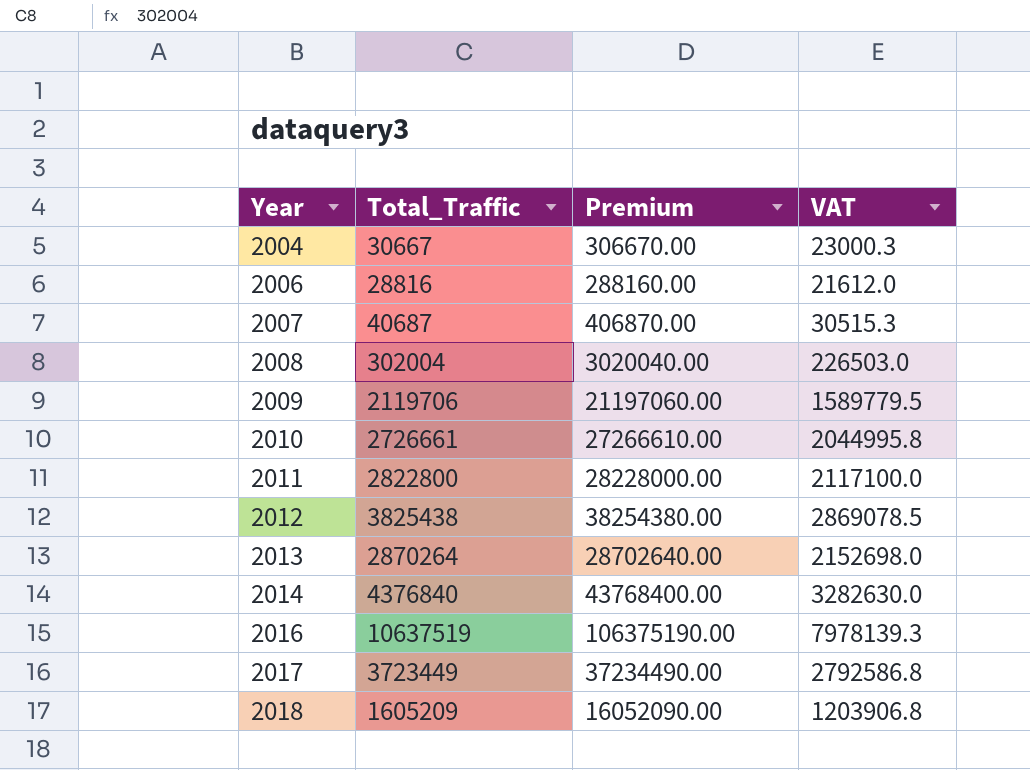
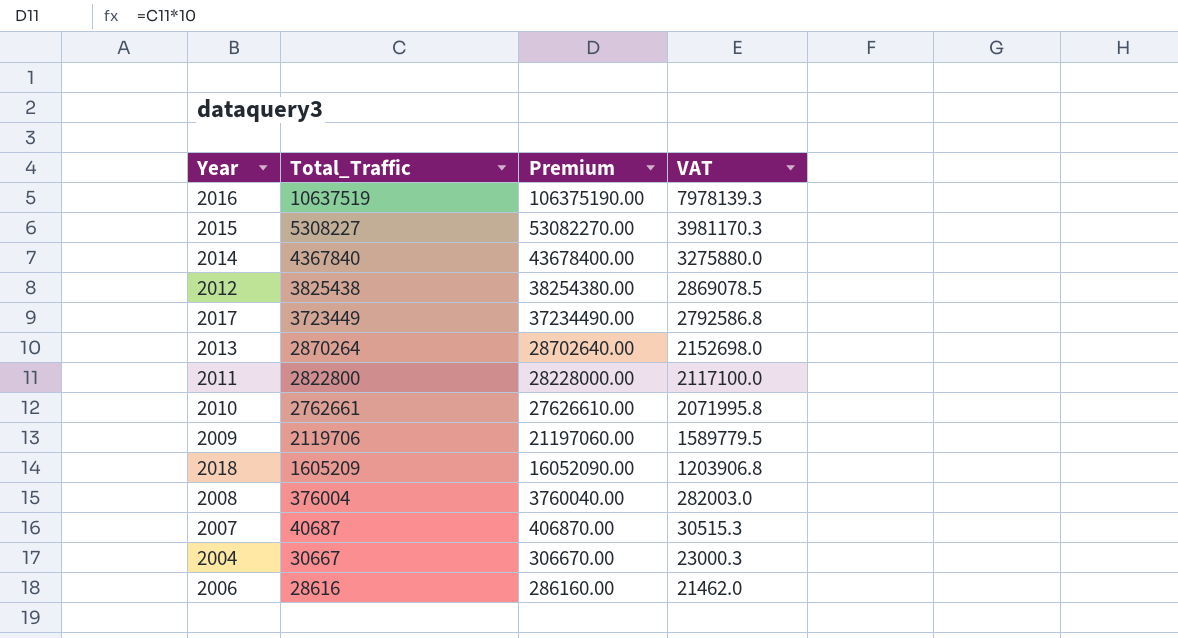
row order: Year ascending -> Total_Traffic descending
row 2015: none -> 5308227 | 53082270.00 | 3981170.3
2014 | Total_Traffic: 4376840 -> 4367840
2014 | Premium: 43768400.00 -> 43678400.00
2014 | VAT: 3282630.0 -> 3275880.0
2010 | Total_Traffic: 2726661 -> 2762661
2010 | Premium: 27266610.00 -> 27626610.00
2010 | VAT: 2044995.8 -> 2071995.8
2008 | Total_Traffic: 302004 -> 376004
2008 | Premium: 3020040.00 -> 3760040.00
2008 | VAT: 226503.0 -> 282003.0
2006 | Total_Traffic: 28816 -> 28616
2006 | Premium: 288160.00 -> 286160.00
2006 | VAT: 21612.0 -> 21462.0

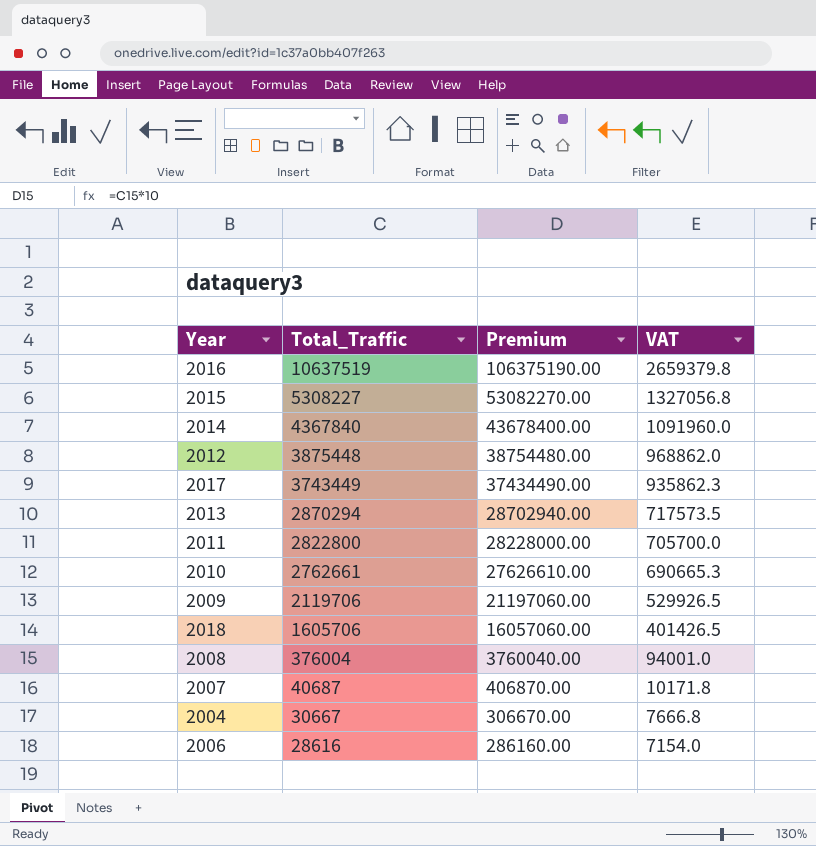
column VAT | formula: [Total_Traffic] * 0.75 -> [Total_Traffic] * 0.25
2012 | Total_Traffic: 3825438 -> 3875448
2012 | Premium: 38254380.00 -> 38754480.00
2017 | Total_Traffic: 3723449 -> 3743449
2017 | Premium: 37234490.00 -> 37434490.00
2013 | Total_Traffic: 2870264 -> 2870294
2013 | Premium: 28702640.00 -> 28702940.00
2018 | Total_Traffic: 1605209 -> 1605706
2018 | Premium: 16052090.00 -> 16057060.00

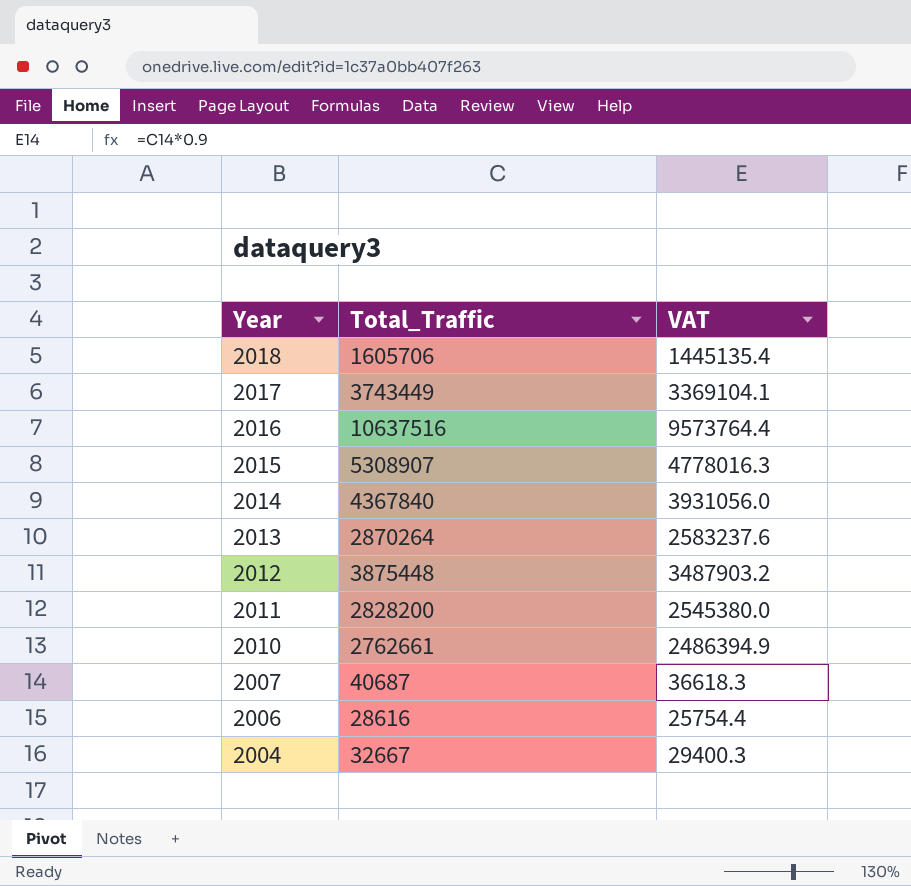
row order: Total_Traffic descending -> Year descending
column Premium | formula: [Total_Traffic] * 10 -> none
column VAT | formula: [Total_Traffic] * 0.25 -> [Total_Traffic] * 0.9
row 2009: 2119706 | 21197060.00 | 529926.5 -> none
row 2008: 376004 | 3760040.00 | 94001.0 -> none
2016 | Total_Traffic: 10637519 -> 10637516
2015 | Total_Traffic: 5308227 -> 5308907
2013 | Total_Traffic: 2870294 -> 2870264
2011 | Total_Traffic: 2822800 -> 2828200
2004 | Total_Traffic: 30667 -> 32667

